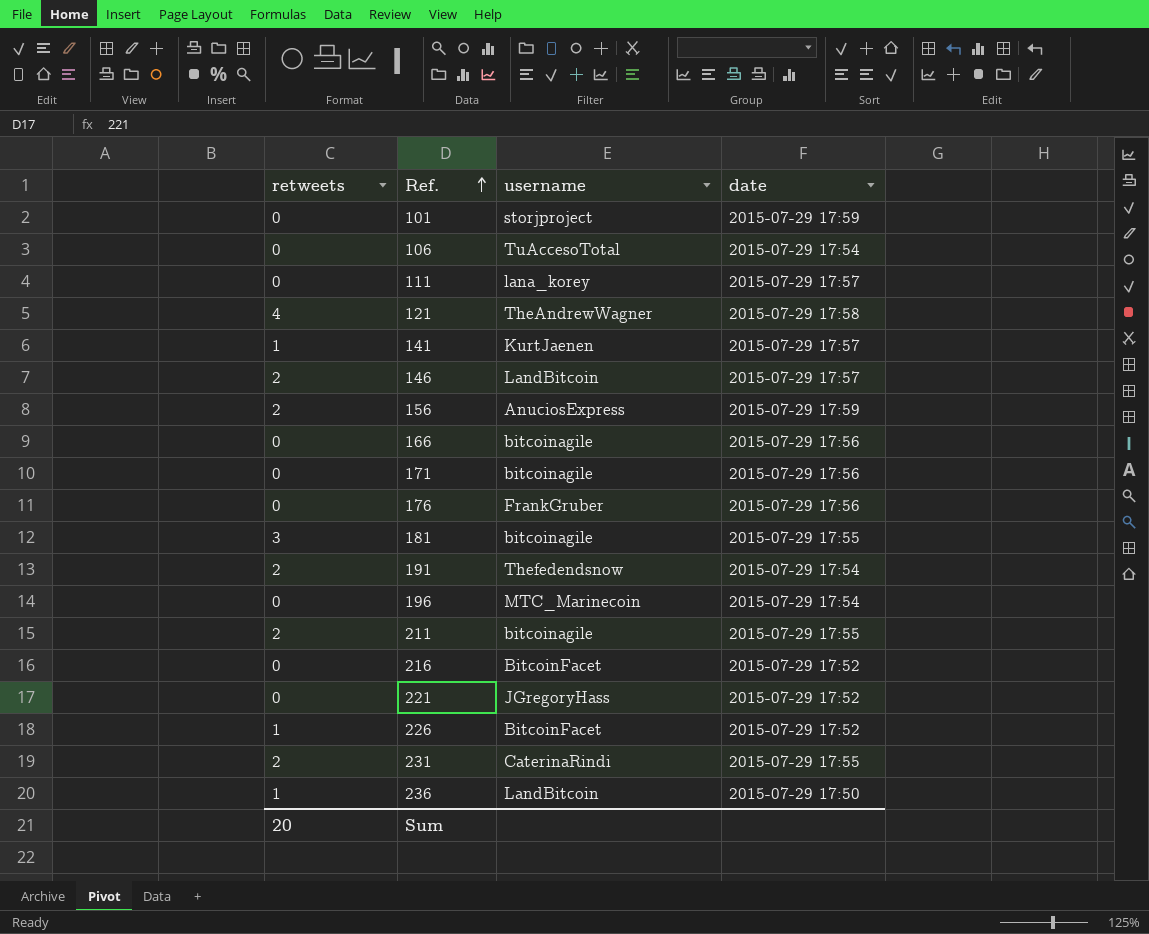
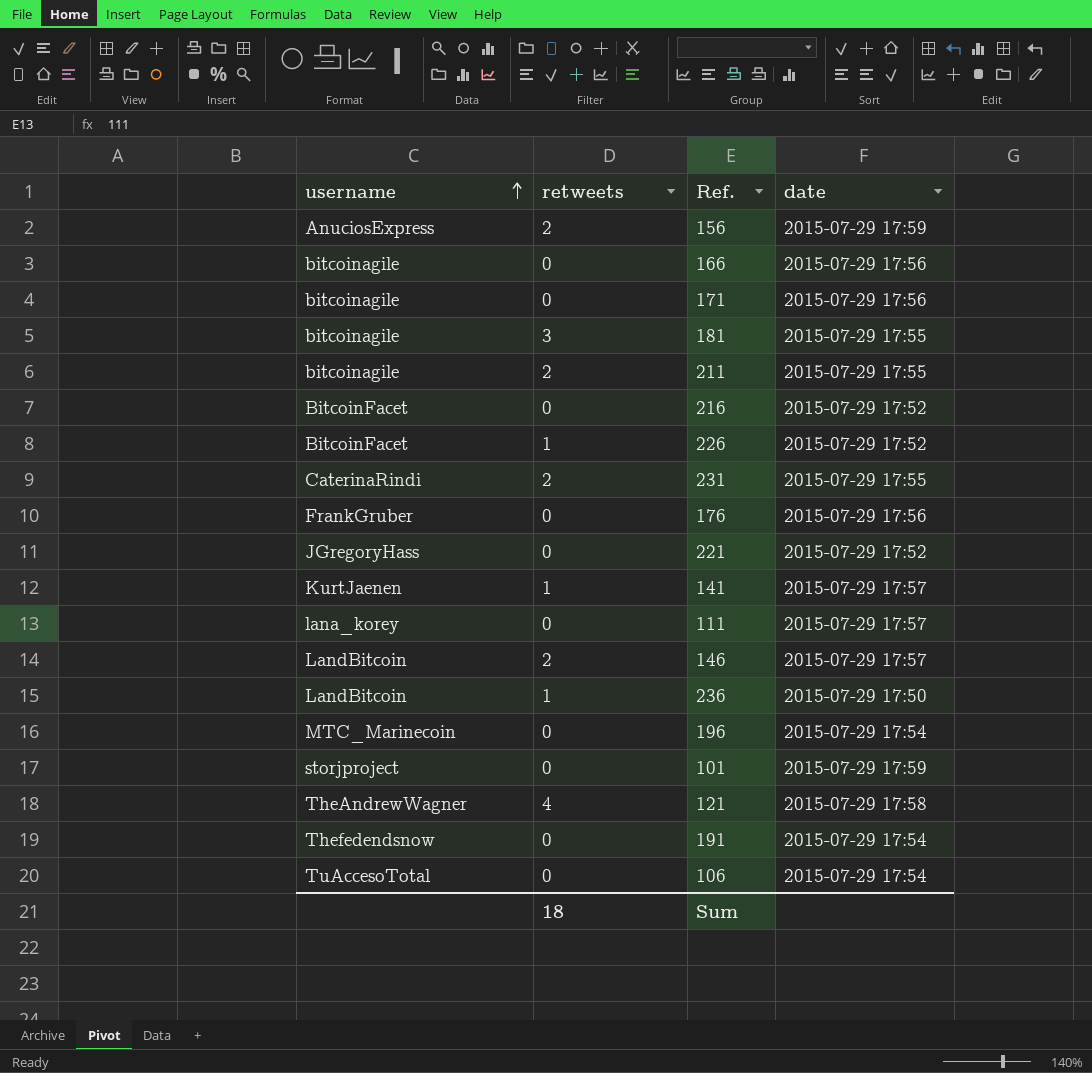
row order: Ref. ascending -> username ascending
column username | position: 3 -> 1
191 | retweets: 2 -> 0
Sum | retweets: 20 -> 18

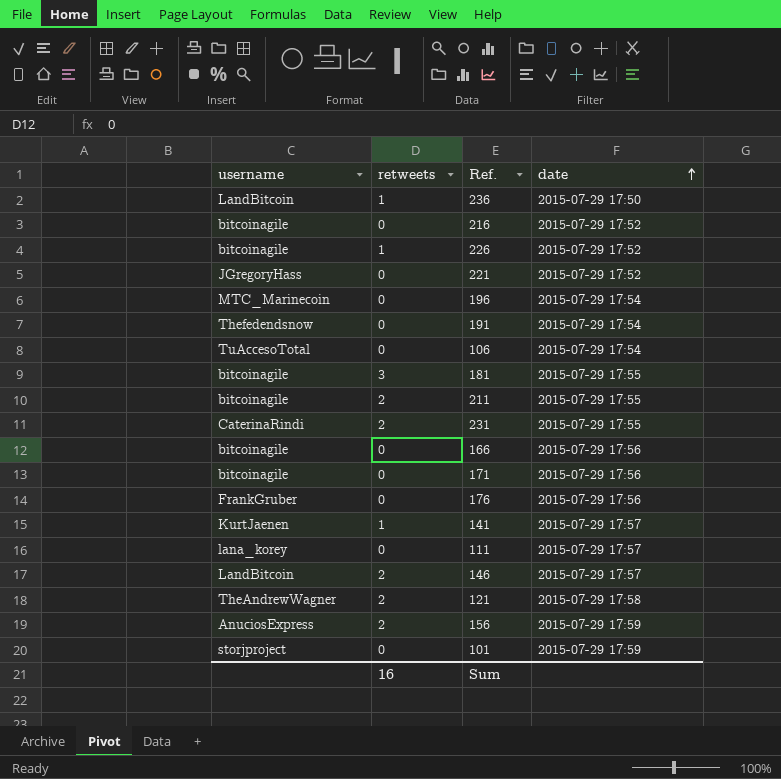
row order: username ascending -> date ascending
216 | username: BitcoinFacet -> bitcoinagile
226 | username: BitcoinFacet -> bitcoinagile
121 | retweets: 4 -> 2
Sum | retweets: 18 -> 16

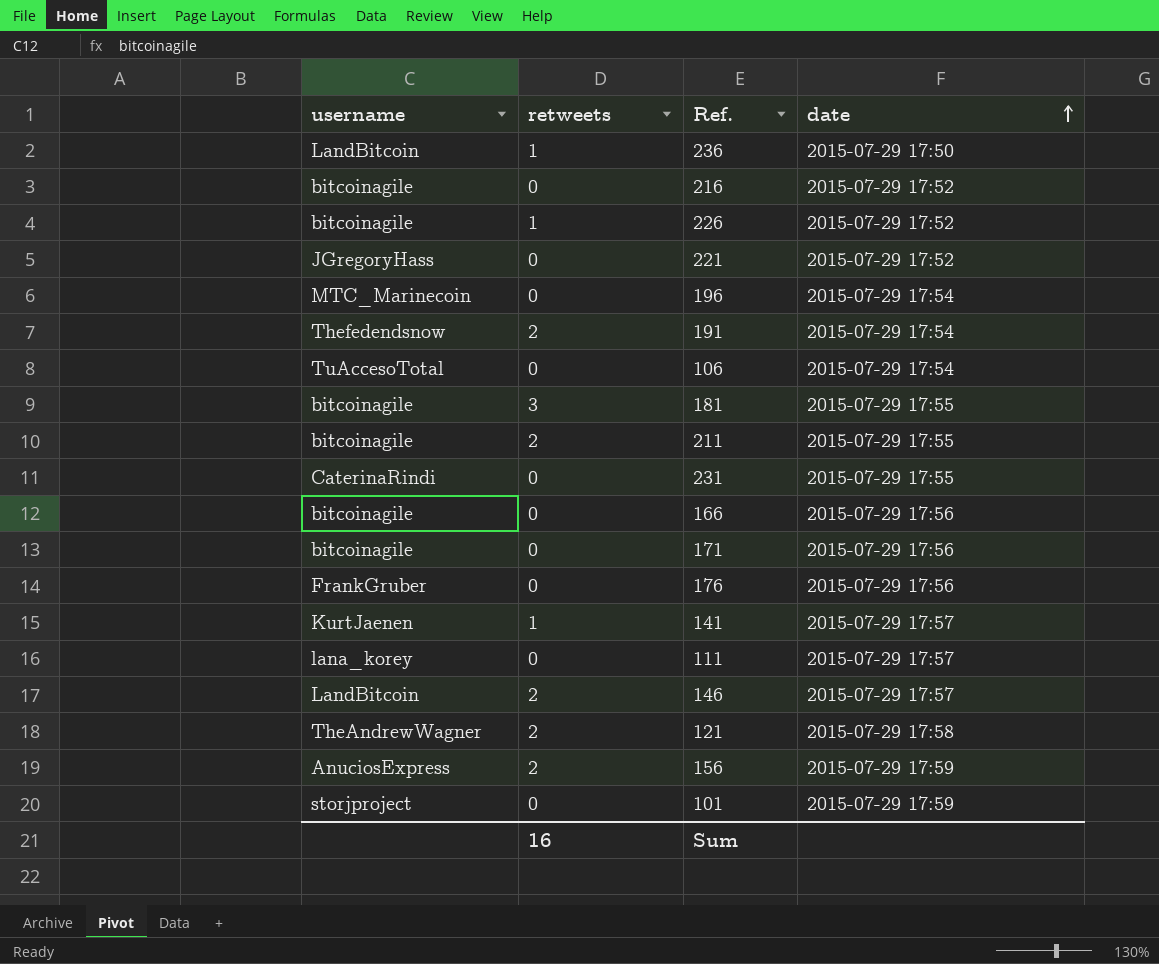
191 | retweets: 0 -> 2
231 | retweets: 2 -> 0

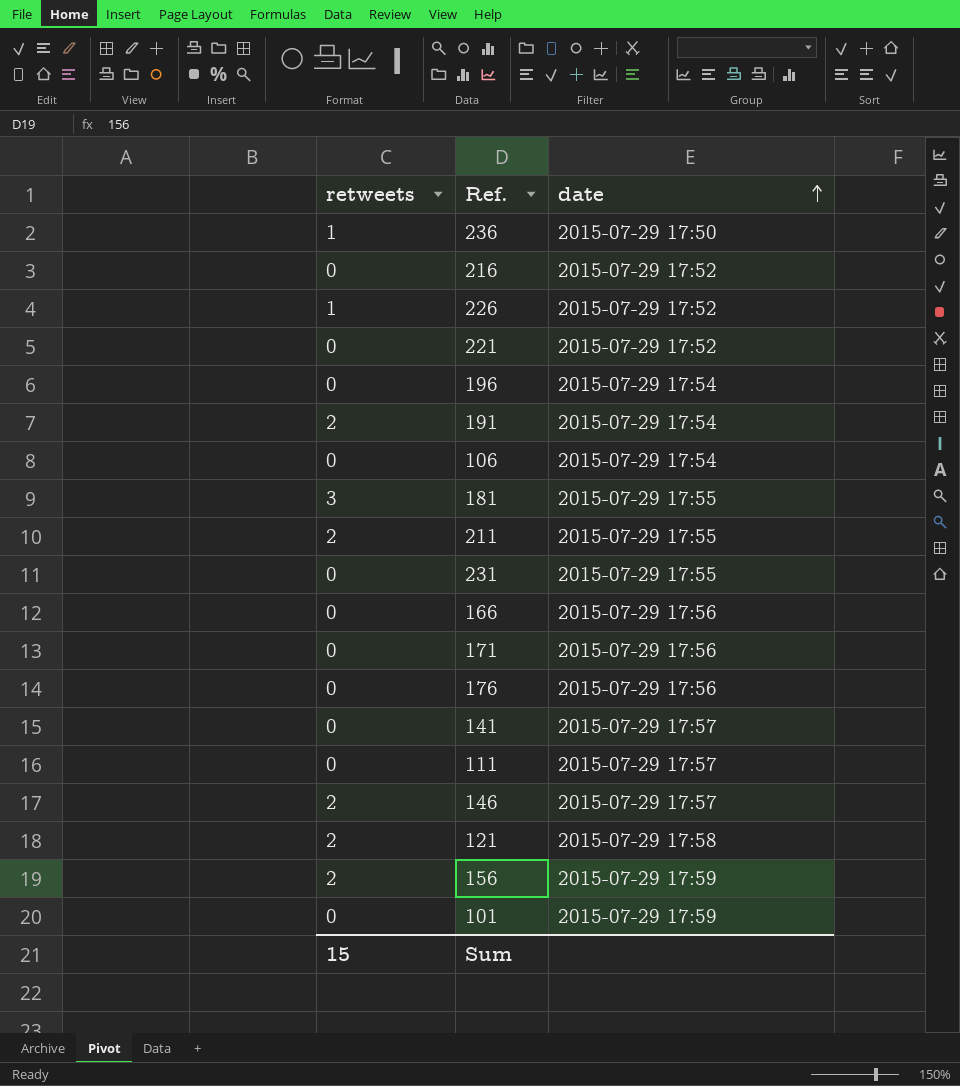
column username | position: 1 -> none
141 | retweets: 1 -> 0
Sum | retweets: 16 -> 15

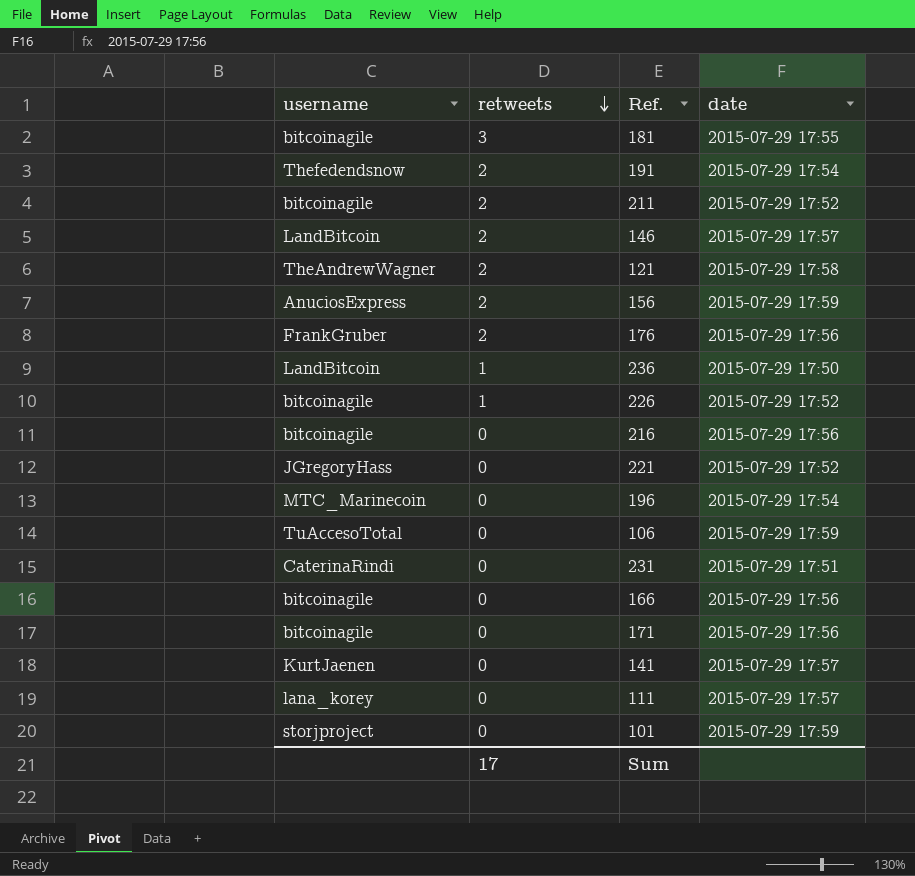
row order: date ascending -> retweets descending
column username | position: none -> 1
211 | date: 2015-07-29 17:55 -> 2015-07-29 17:52
176 | retweets: 0 -> 2
216 | date: 2015-07-29 17:52 -> 2015-07-29 17:56
106 | date: 2015-07-29 17:54 -> 2015-07-29 17:59
231 | date: 2015-07-29 17:55 -> 2015-07-29 17:51
Sum | retweets: 15 -> 17

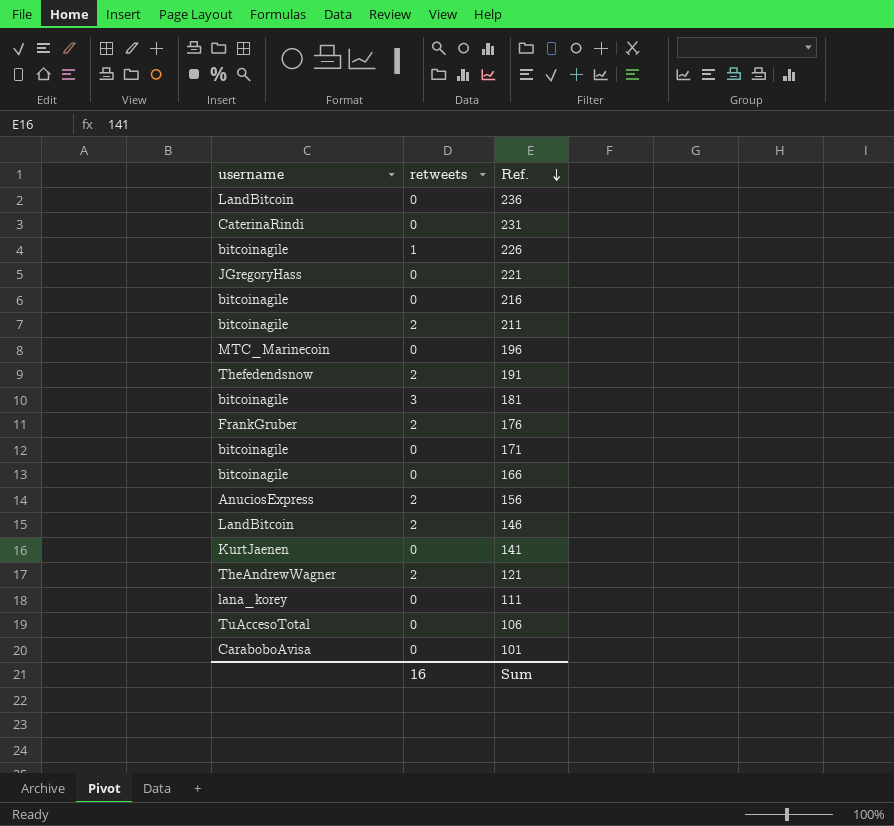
row order: retweets descending -> Ref. descending
column date | position: 4 -> none
236 | retweets: 1 -> 0
101 | username: storjproject -> CaraboboAvisa
Sum | retweets: 17 -> 16

